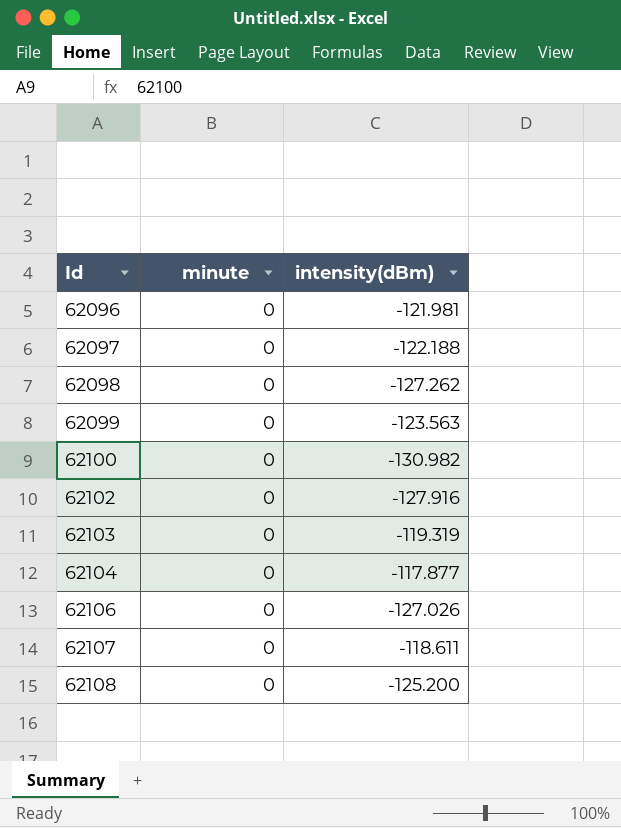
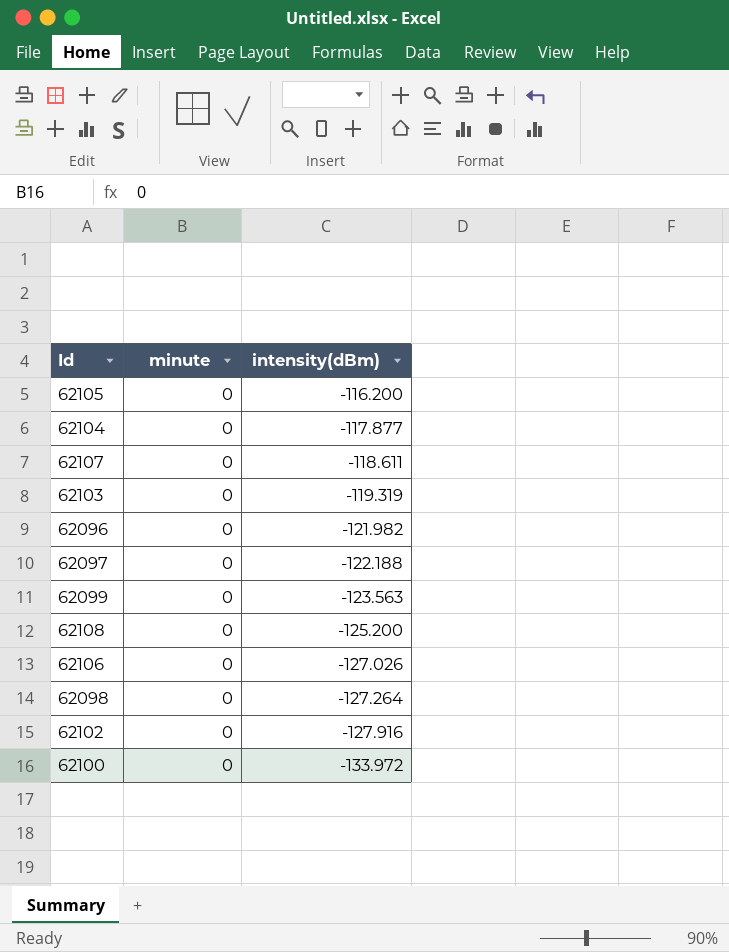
row order: Id ascending -> intensity(dBm) descending
row 62105: none -> 0 | -116.200
62096 | intensity(dBm): -121.981 -> -121.982
62098 | intensity(dBm): -127.262 -> -127.264
62100 | intensity(dBm): -130.982 -> -133.972

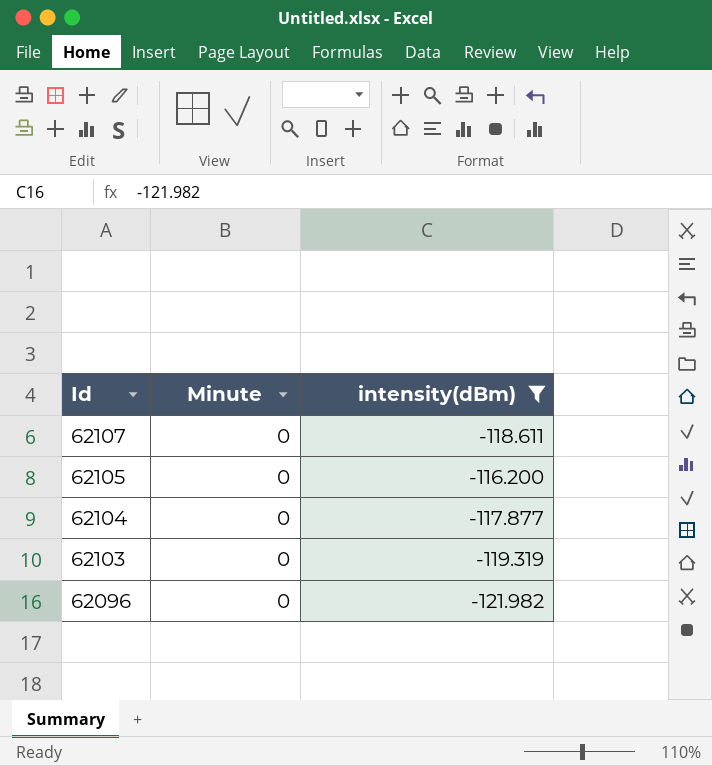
filter: none -> intensity(dBm) >= -121.982
row order: intensity(dBm) descending -> Id descending
column name: minute -> Minute

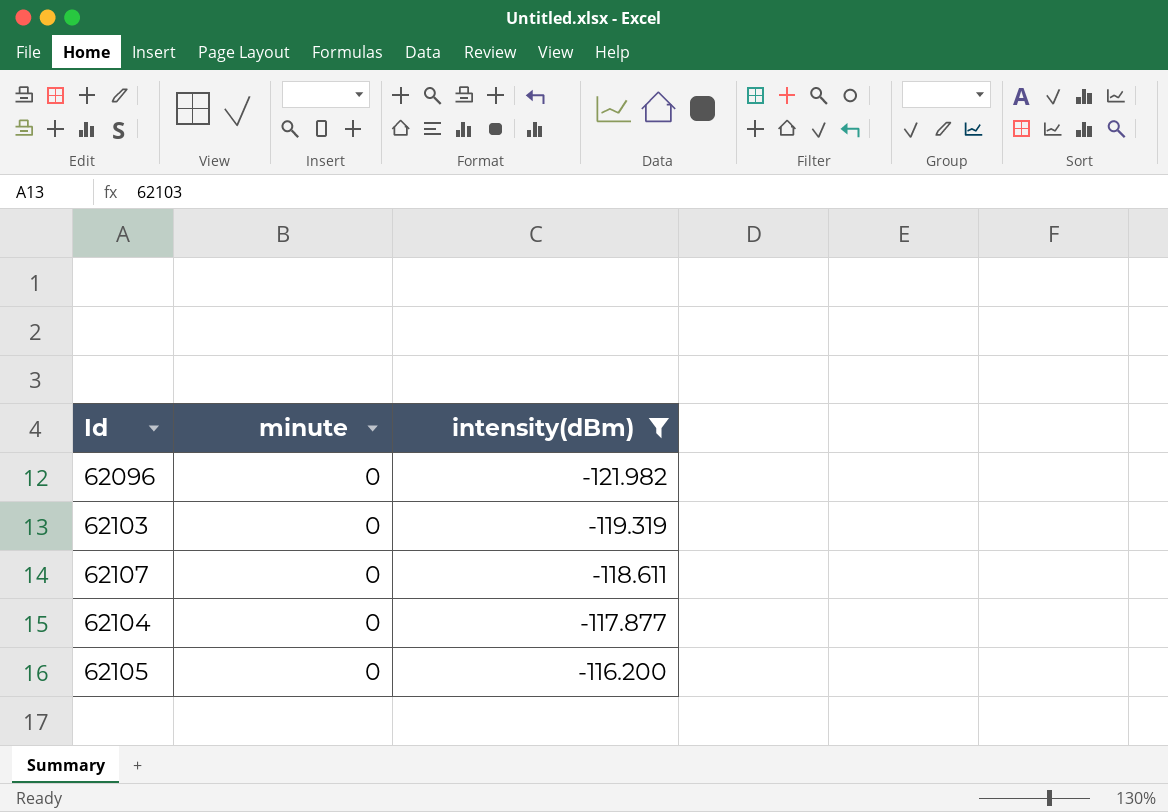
row order: Id descending -> intensity(dBm) ascending
column name: Minute -> minute

